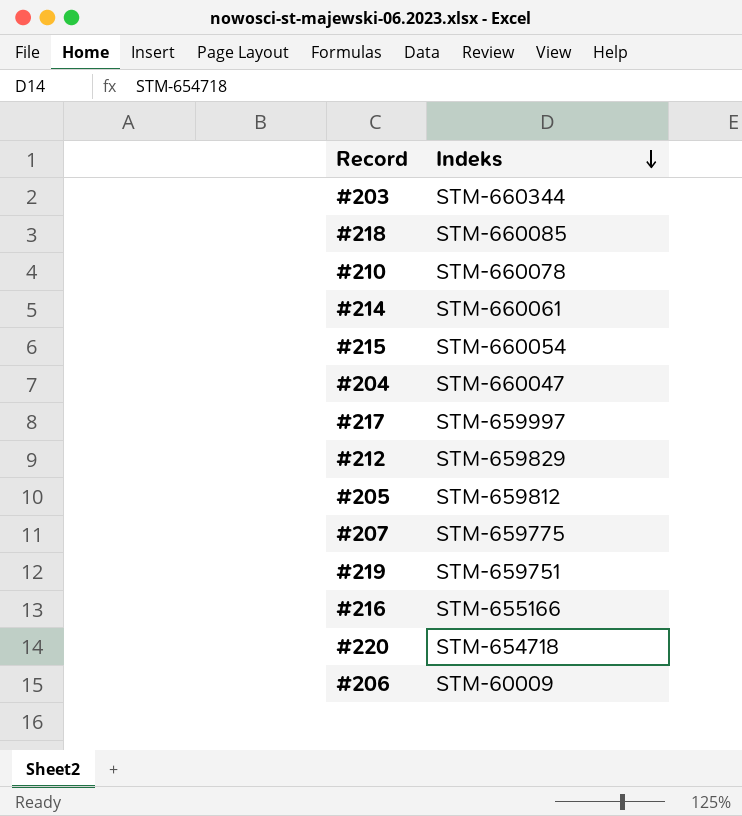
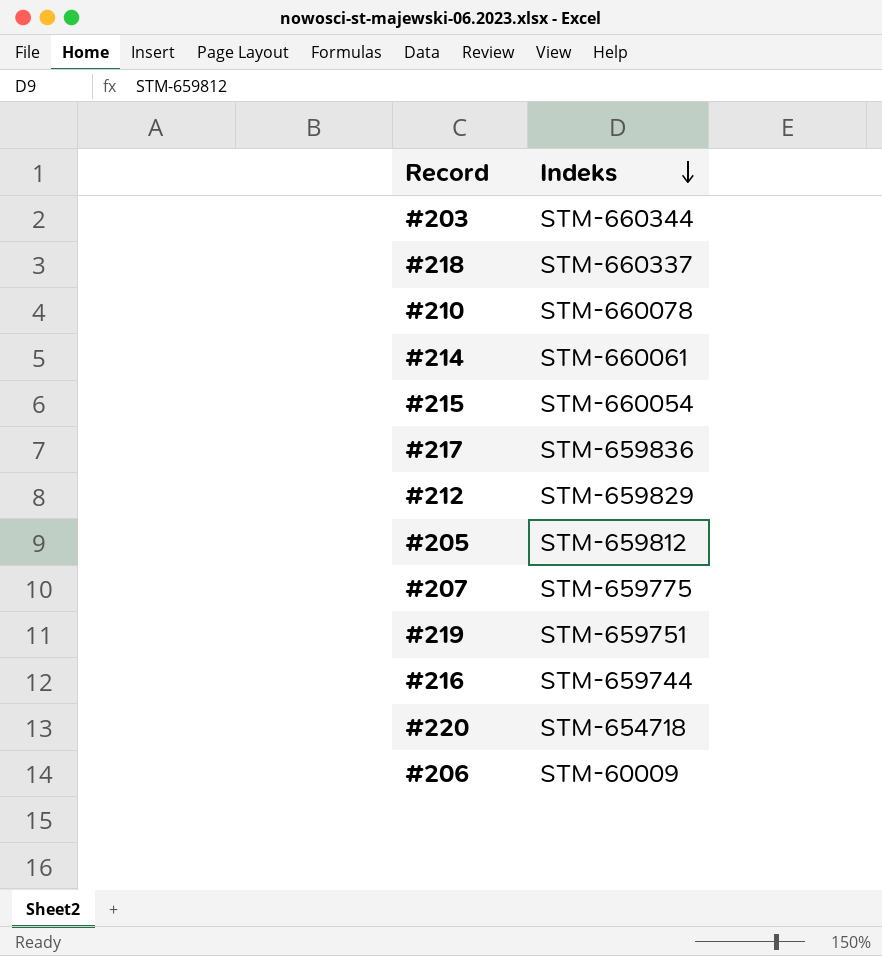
row #204: STM-660047 -> none
#218 | Indeks: STM-660085 -> STM-660337
#217 | Indeks: STM-659997 -> STM-659836
#216 | Indeks: STM-655166 -> STM-659744

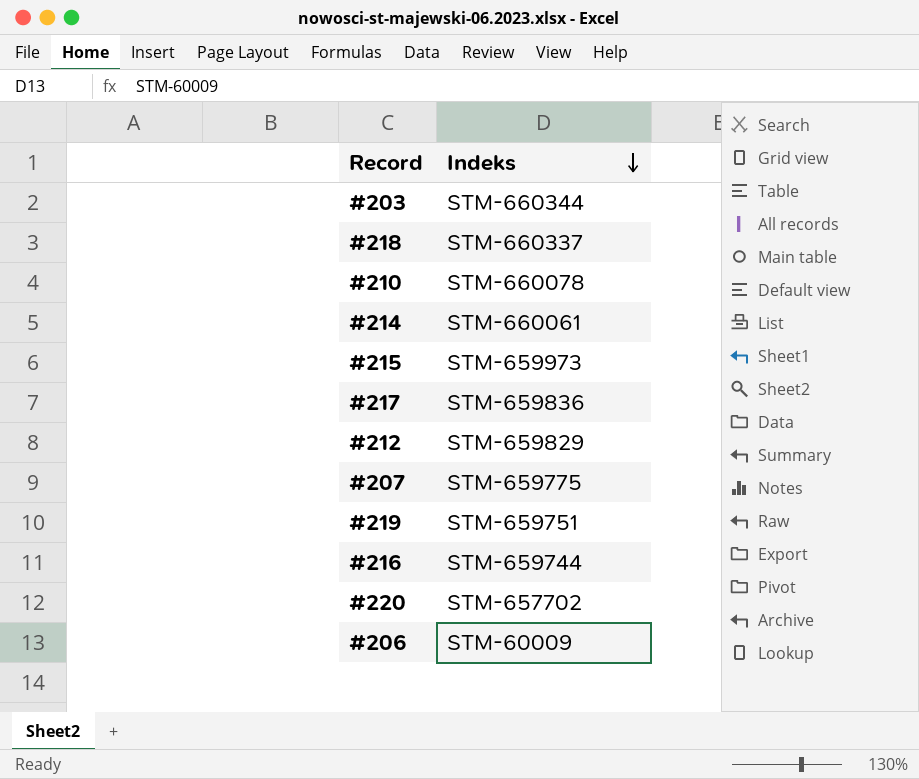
row #205: STM-659812 -> none
#215 | Indeks: STM-660054 -> STM-659973
#220 | Indeks: STM-654718 -> STM-657702

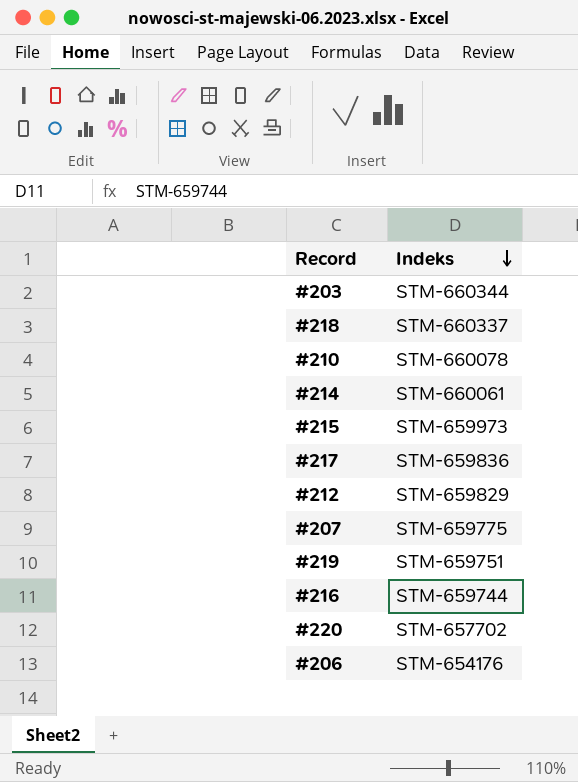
#206 | Indeks: STM-60009 -> STM-654176

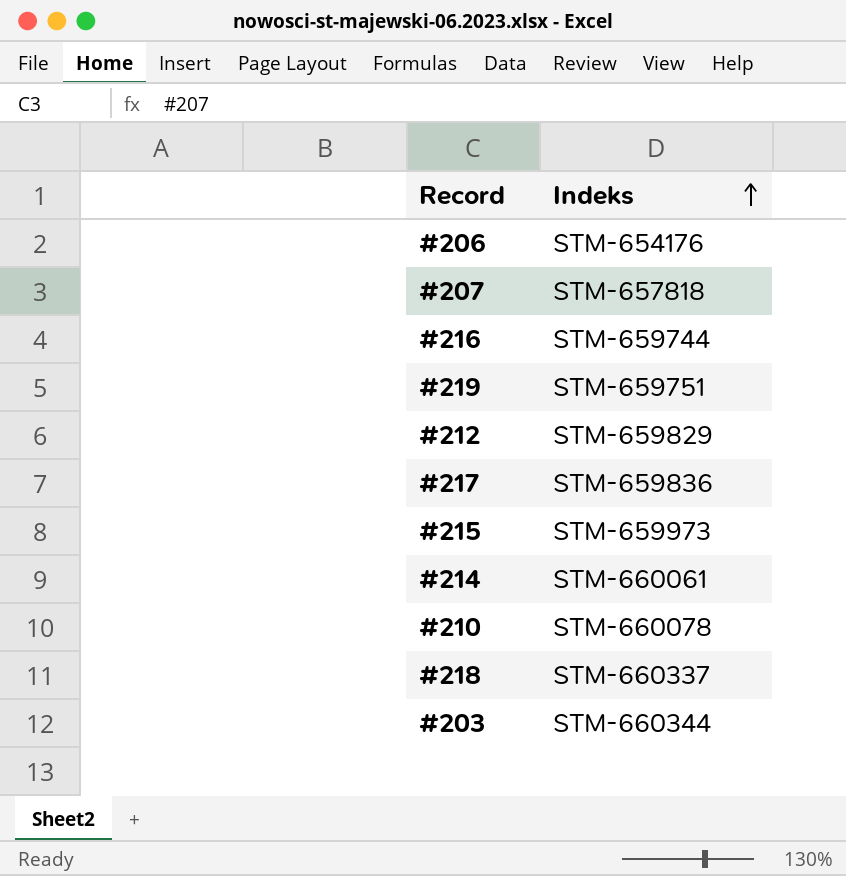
row order: Indeks descending -> Indeks ascending
row #220: STM-657702 -> none
#207 | Indeks: STM-659775 -> STM-657818

